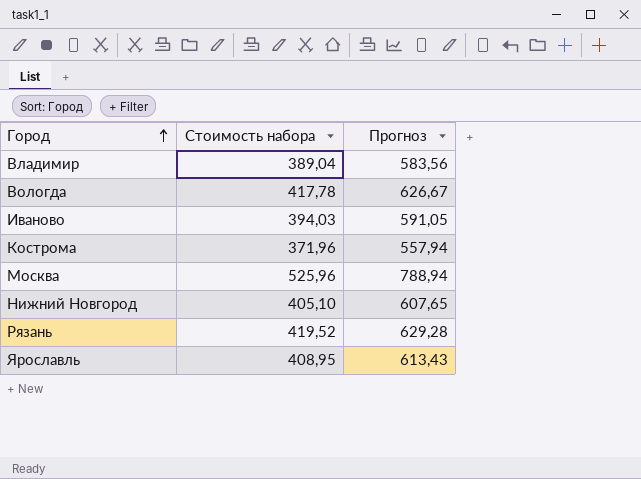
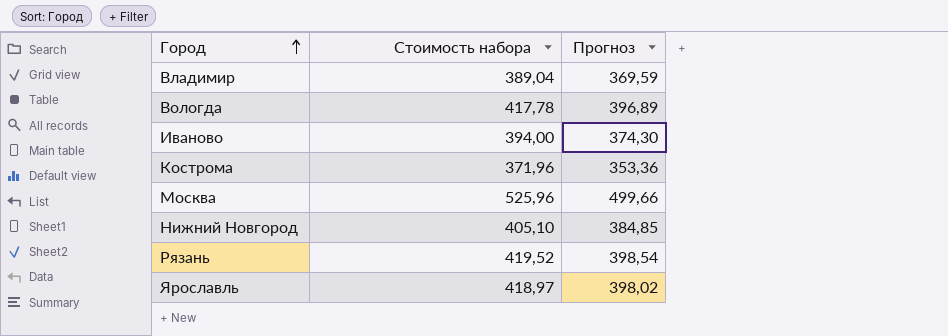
column Прогноз | formula: [Стоимость набора] * 1,5 -> [Стоимость набора] * 0,95
Иваново | Стоимость набора: 394,03 -> 394,00
Ярославль | Стоимость набора: 408,95 -> 418,97

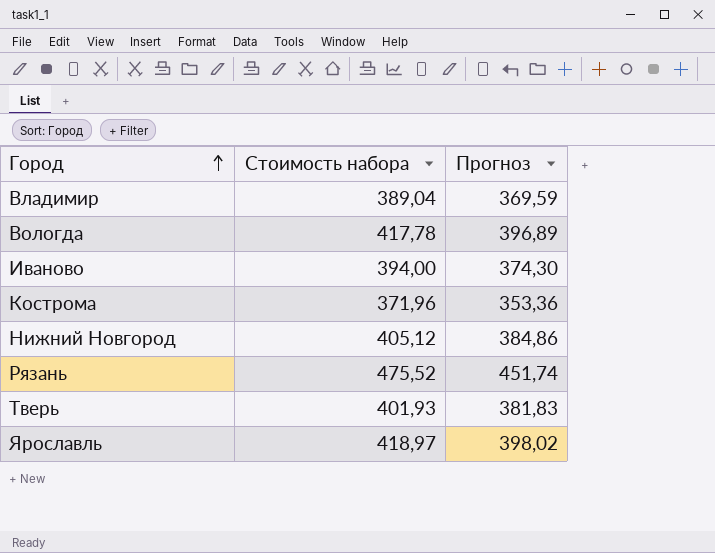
row Москва: 525,96 | 499,66 -> none
Нижний Новгород | Стоимость набора: 405,10 -> 405,12
Нижний Новгород | Прогноз: 384,85 -> 384,86
Рязань | Стоимость набора: 419,52 -> 475,52
Рязань | Прогноз: 398,54 -> 451,74
row Тверь: none -> 401,93 | 381,83

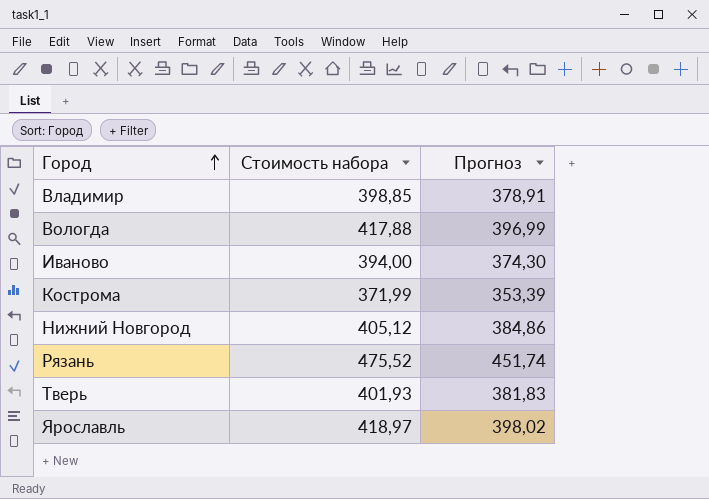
Владимир | Стоимость набора: 389,04 -> 398,85
Владимир | Прогноз: 369,59 -> 378,91
Вологда | Стоимость набора: 417,78 -> 417,88
Вологда | Прогноз: 396,89 -> 396,99
Кострома | Стоимость набора: 371,96 -> 371,99
Кострома | Прогноз: 353,36 -> 353,39

